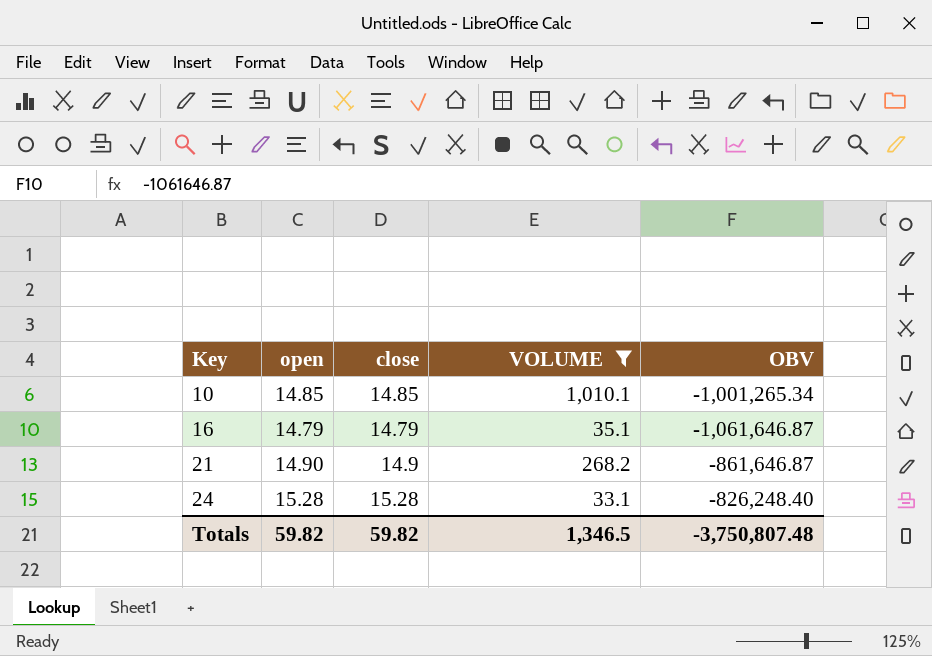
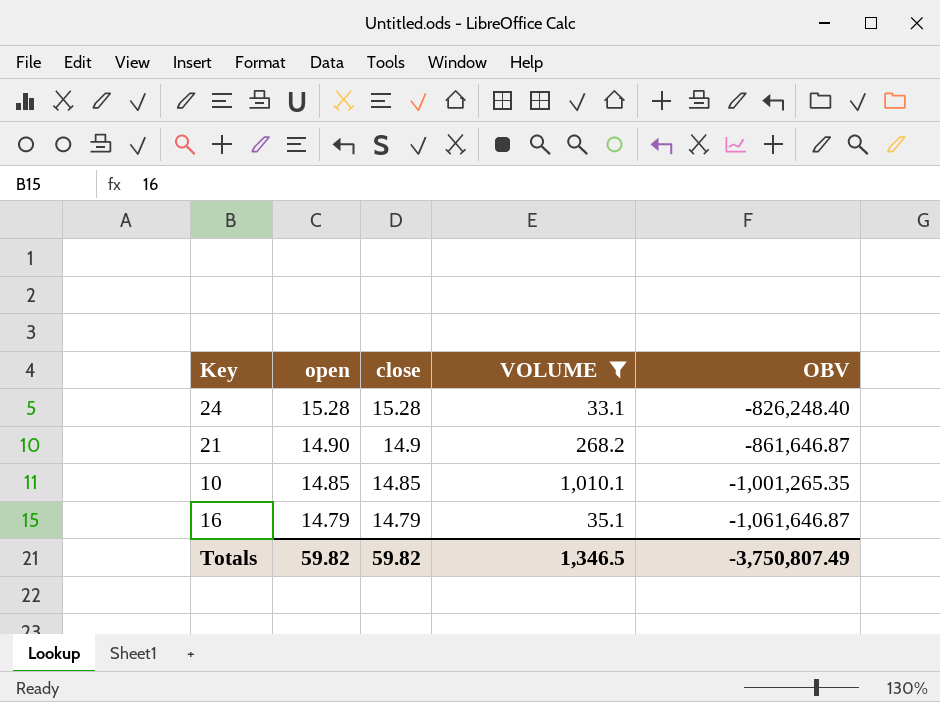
row order: Key ascending -> open descending
10 | OBV: -1,001,265.34 -> -1,001,265.35
Totals | OBV: -3,750,807.48 -> -3,750,807.49

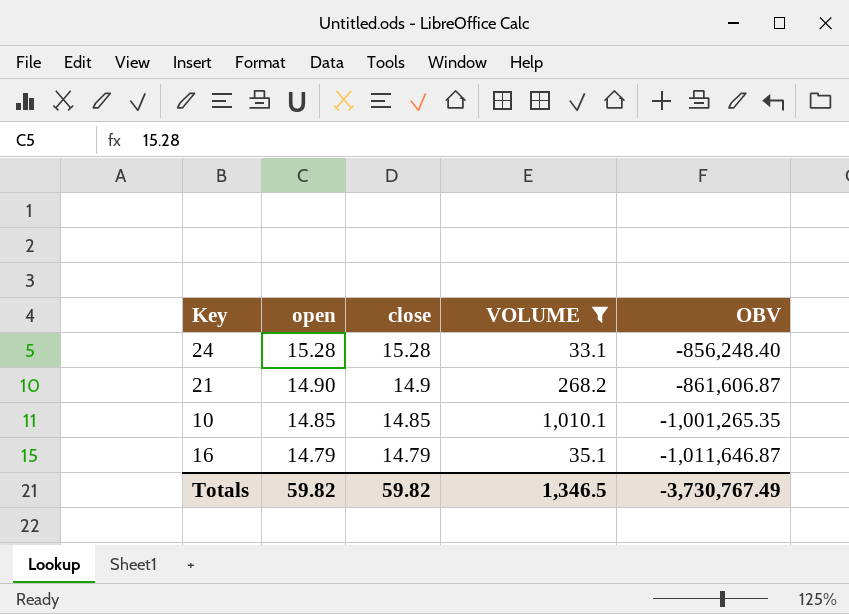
24 | OBV: -826,248.40 -> -856,248.40
21 | OBV: -861,646.87 -> -861,606.87
16 | OBV: -1,061,646.87 -> -1,011,646.87
Totals | OBV: -3,750,807.49 -> -3,730,767.49

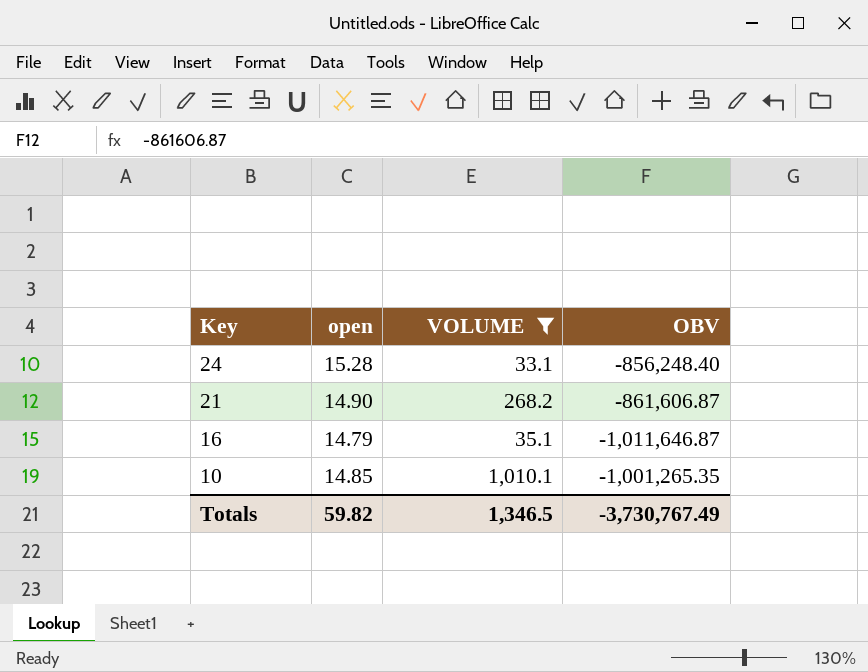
row order: open descending -> Key descending
column close | position: 3 -> none

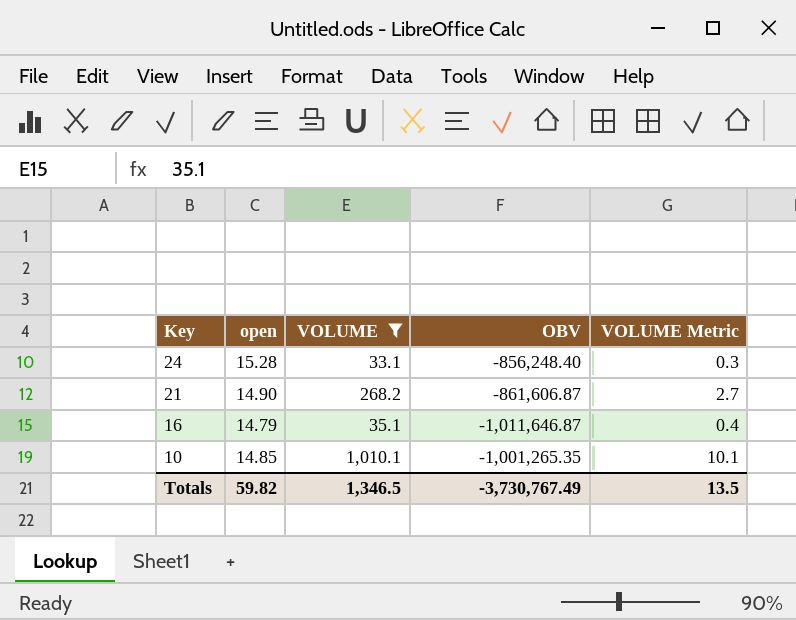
column VOLUME Metric | formula: none -> [VOLUME] * 0.01

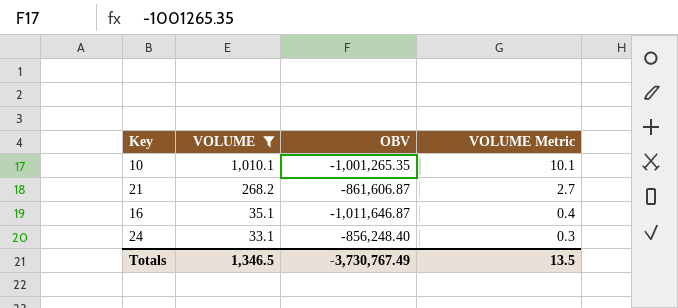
row order: Key descending -> VOLUME descending
column open | position: 2 -> none

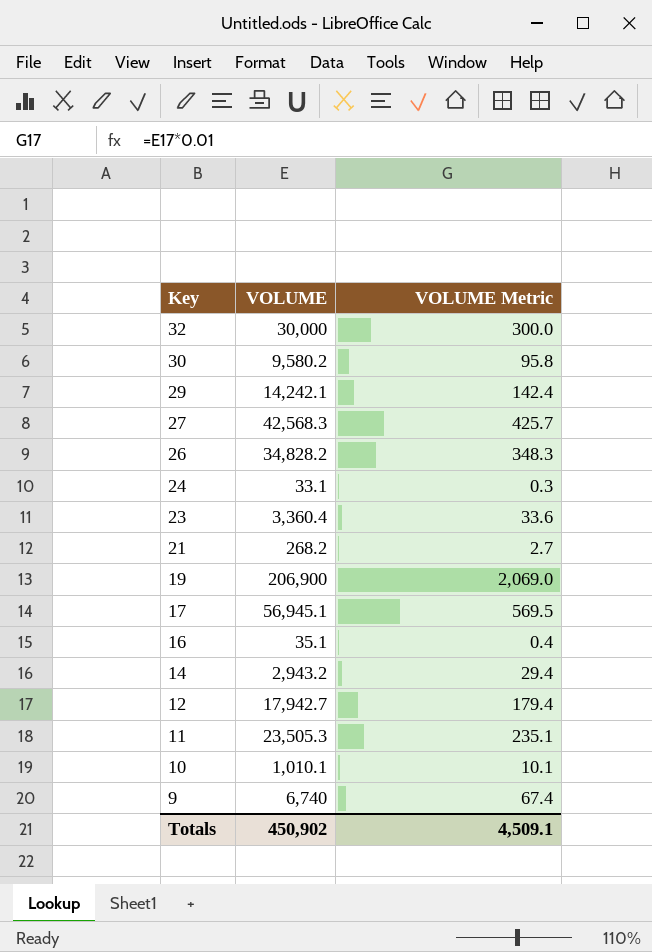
filter: VOLUME <= 1,010.1 -> none
row order: VOLUME descending -> Key descending
column OBV | position: 3 -> none
Totals | VOLUME: 1,346.5 -> 450,902
Totals | VOLUME Metric: 13.5 -> 4,509.1

